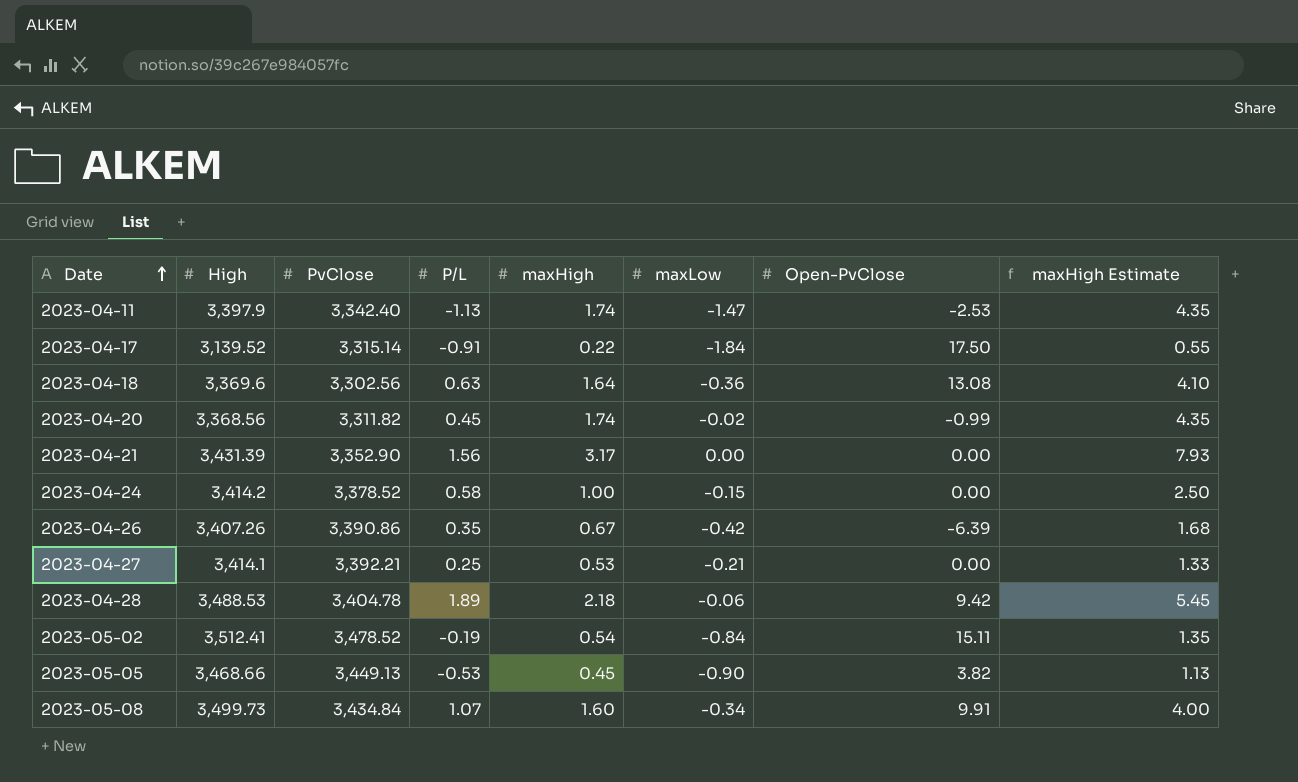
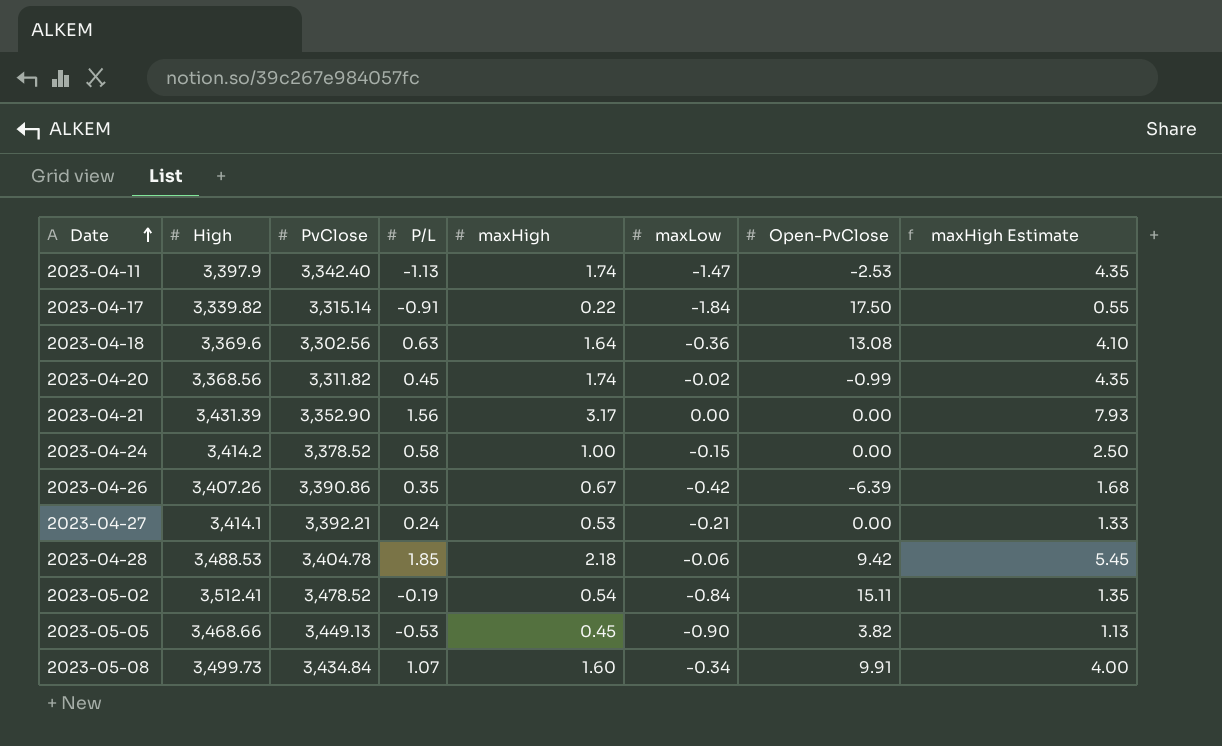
2023-04-17 | High: 3,139.52 -> 3,339.82
2023-04-27 | P/L: 0.25 -> 0.24
2023-04-28 | P/L: 1.89 -> 1.85

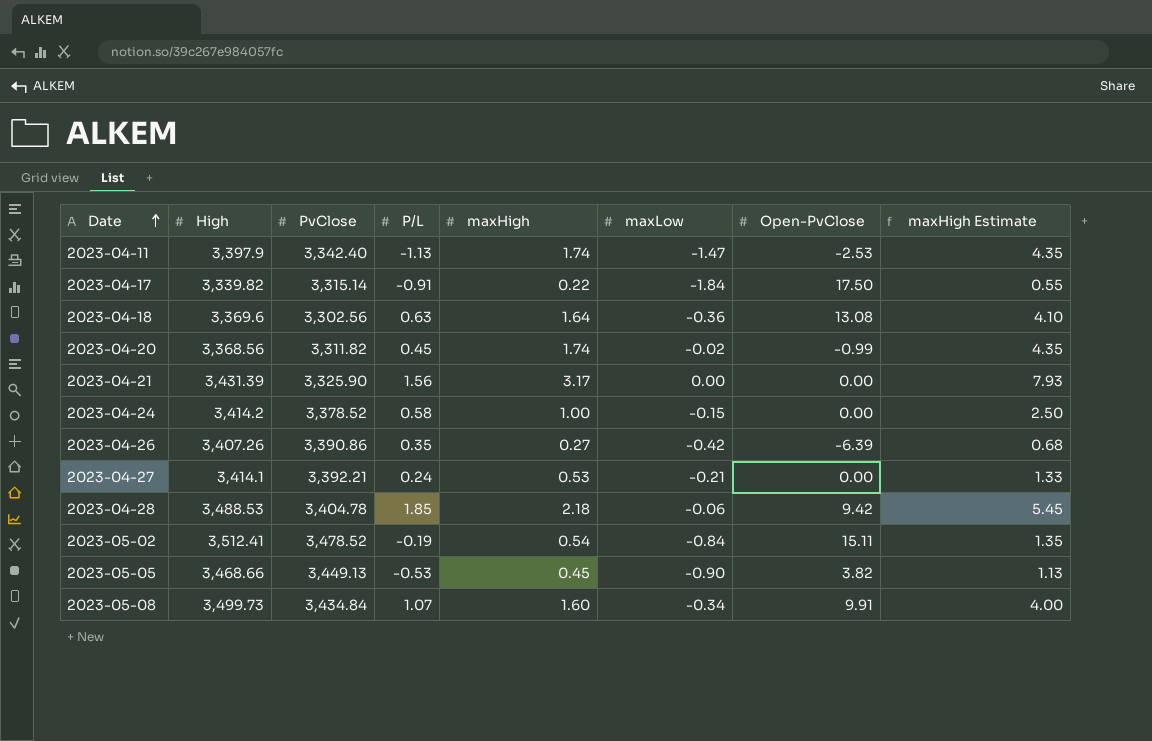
2023-04-21 | PvClose: 3,352.90 -> 3,325.90
2023-04-26 | maxHigh: 0.67 -> 0.27
2023-04-26 | maxHigh Estimate: 1.68 -> 0.68

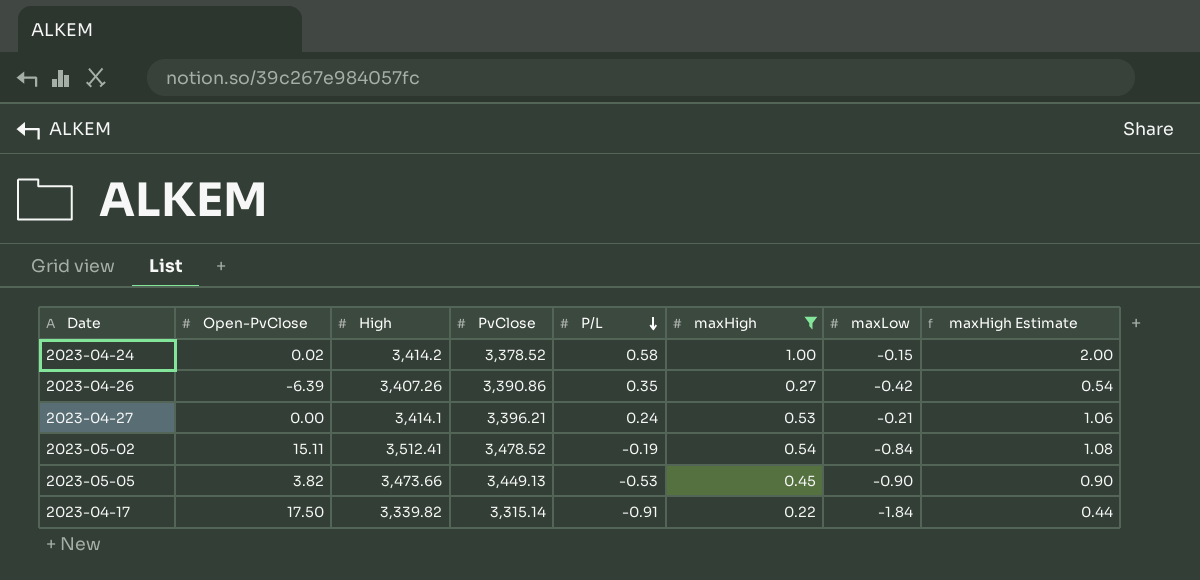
filter: none -> maxHigh <= 1.00
row order: Date ascending -> P/L descending
column Open-PvClose | position: 7 -> 2
column maxHigh Estimate | formula: [maxHigh] * 2.5 -> [maxHigh] * 2
2023-04-24 | Open-PvClose: 0.00 -> 0.02
2023-04-27 | PvClose: 3,392.21 -> 3,396.21
2023-05-05 | High: 3,468.66 -> 3,473.66

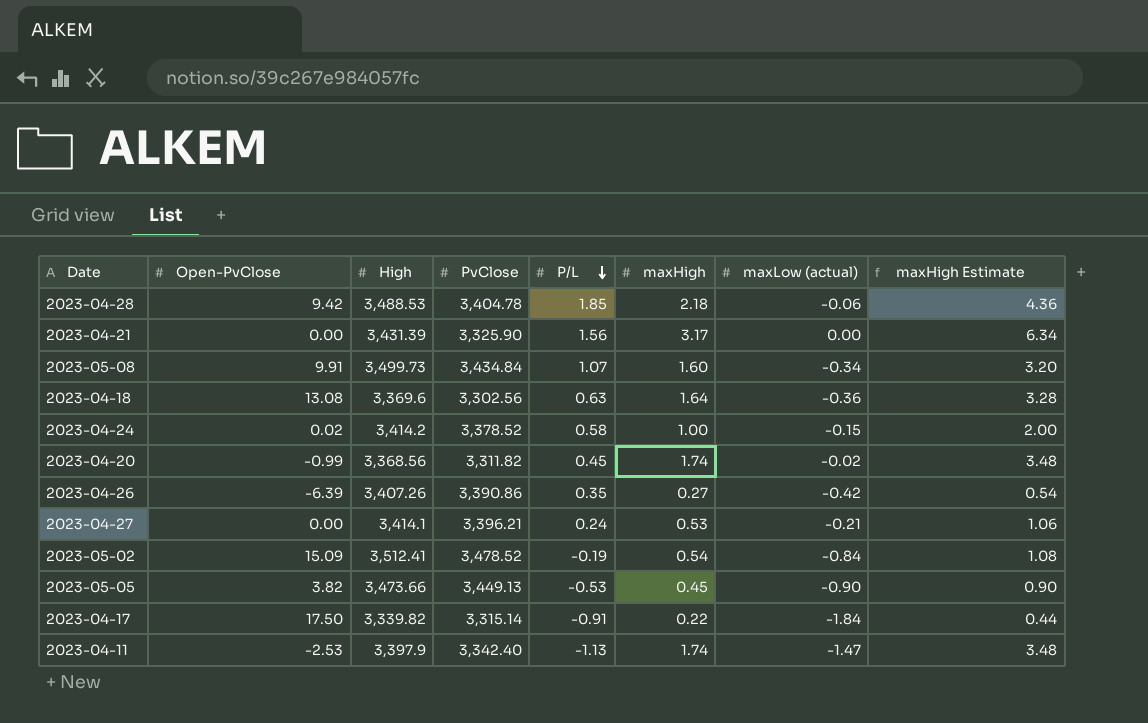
filter: maxHigh <= 1.00 -> none
column name: maxLow -> maxLow (actual)
2023-05-02 | Open-PvClose: 15.11 -> 15.09

